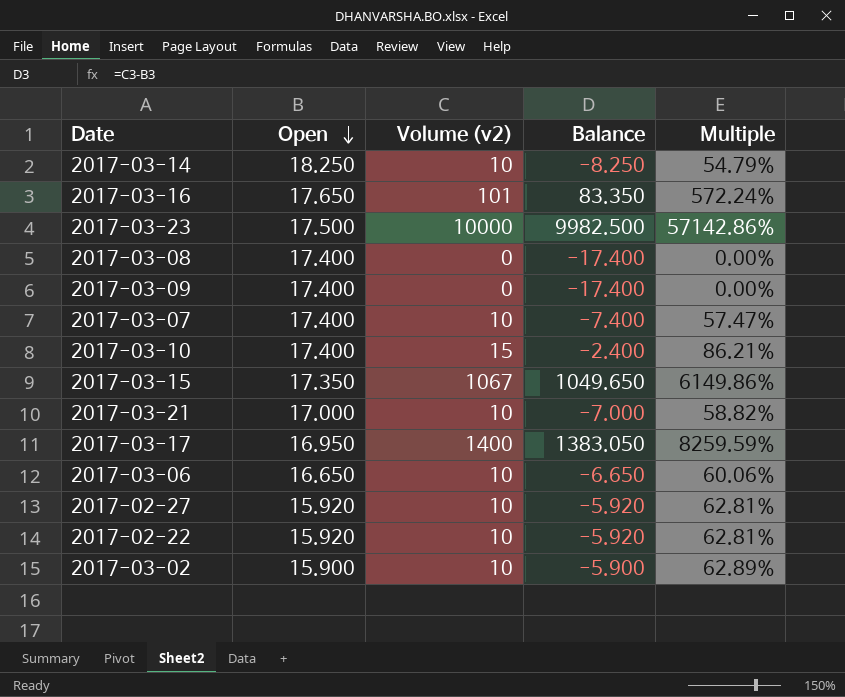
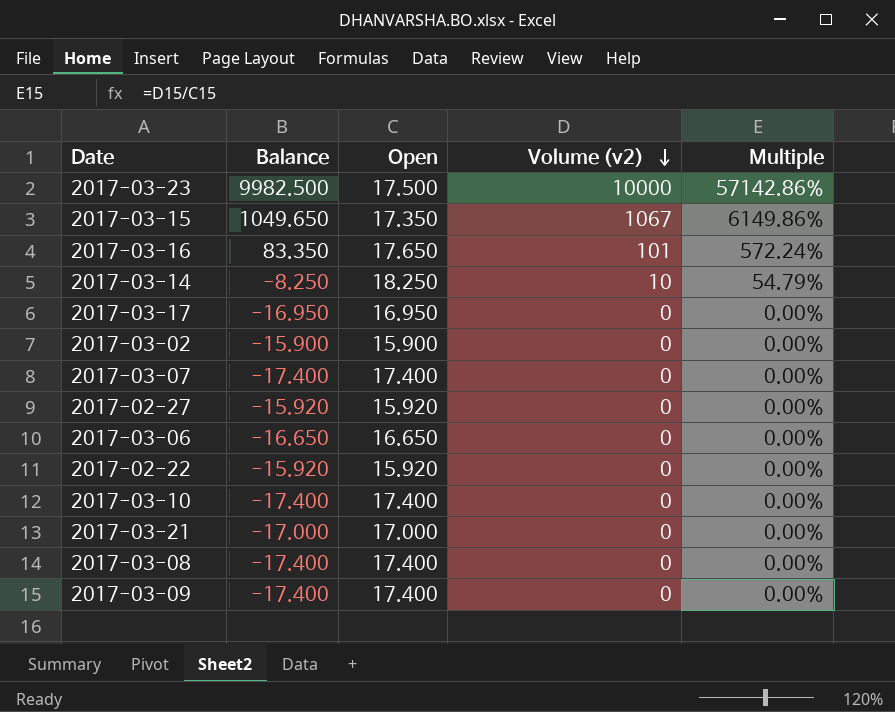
row order: Open descending -> Volume (v2) descending
column Balance | position: 4 -> 2
2017-03-17 | Balance: 1383.050 -> -16.950
2017-03-17 | Volume (v2): 1400 -> 0
2017-03-17 | Multiple: 8259.59% -> 0.00%
2017-03-02 | Balance: -5.900 -> -15.900
2017-03-02 | Volume (v2): 10 -> 0
2017-03-02 | Multiple: 62.89% -> 0.00%
2017-03-07 | Balance: -7.400 -> -17.400
2017-03-07 | Volume (v2): 10 -> 0
2017-03-07 | Multiple: 57.47% -> 0.00%
2017-02-27 | Balance: -5.920 -> -15.920
2017-02-27 | Volume (v2): 10 -> 0
2017-02-27 | Multiple: 62.81% -> 0.00%
2017-03-06 | Balance: -6.650 -> -16.650
2017-03-06 | Volume (v2): 10 -> 0
2017-03-06 | Multiple: 60.06% -> 0.00%
2017-02-22 | Balance: -5.920 -> -15.920
2017-02-22 | Volume (v2): 10 -> 0
2017-02-22 | Multiple: 62.81% -> 0.00%
2017-03-10 | Balance: -2.400 -> -17.400
2017-03-10 | Volume (v2): 15 -> 0
2017-03-10 | Multiple: 86.21% -> 0.00%
2017-03-21 | Balance: -7.000 -> -17.000
2017-03-21 | Volume (v2): 10 -> 0
2017-03-21 | Multiple: 58.82% -> 0.00%

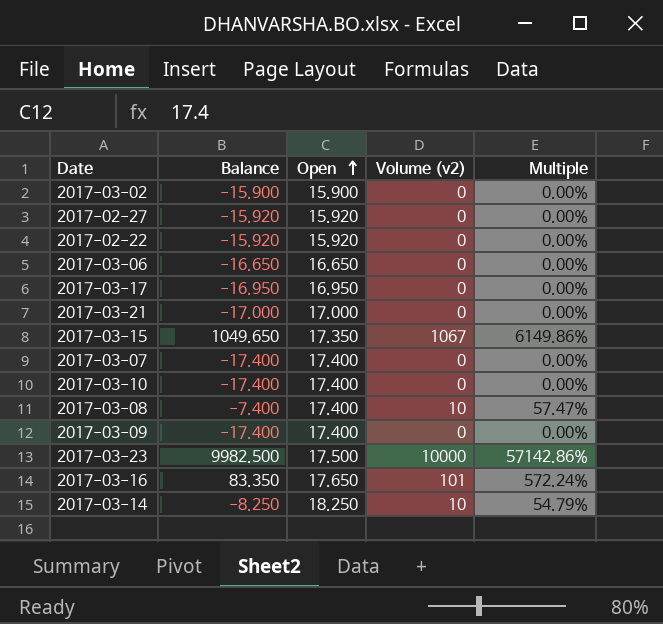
row order: Volume (v2) descending -> Open ascending
2017-03-08 | Balance: -17.400 -> -7.400
2017-03-08 | Volume (v2): 0 -> 10
2017-03-08 | Multiple: 0.00% -> 57.47%

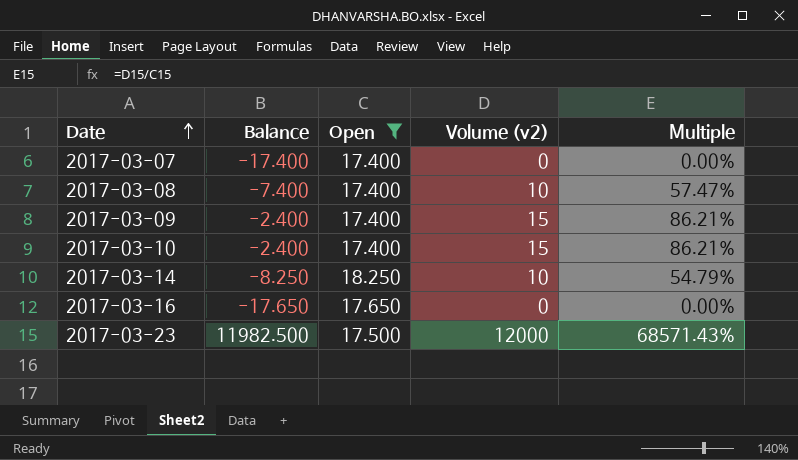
filter: none -> Open >= 17.400
row order: Open ascending -> Date ascending
2017-03-09 | Balance: -17.400 -> -2.400
2017-03-09 | Volume (v2): 0 -> 15
2017-03-09 | Multiple: 0.00% -> 86.21%
2017-03-10 | Balance: -17.400 -> -2.400
2017-03-10 | Volume (v2): 0 -> 15
2017-03-10 | Multiple: 0.00% -> 86.21%
2017-03-16 | Balance: 83.350 -> -17.650
2017-03-16 | Volume (v2): 101 -> 0
2017-03-16 | Multiple: 572.24% -> 0.00%
2017-03-23 | Balance: 9982.500 -> 11982.500
2017-03-23 | Volume (v2): 10000 -> 12000
2017-03-23 | Multiple: 57142.86% -> 68571.43%

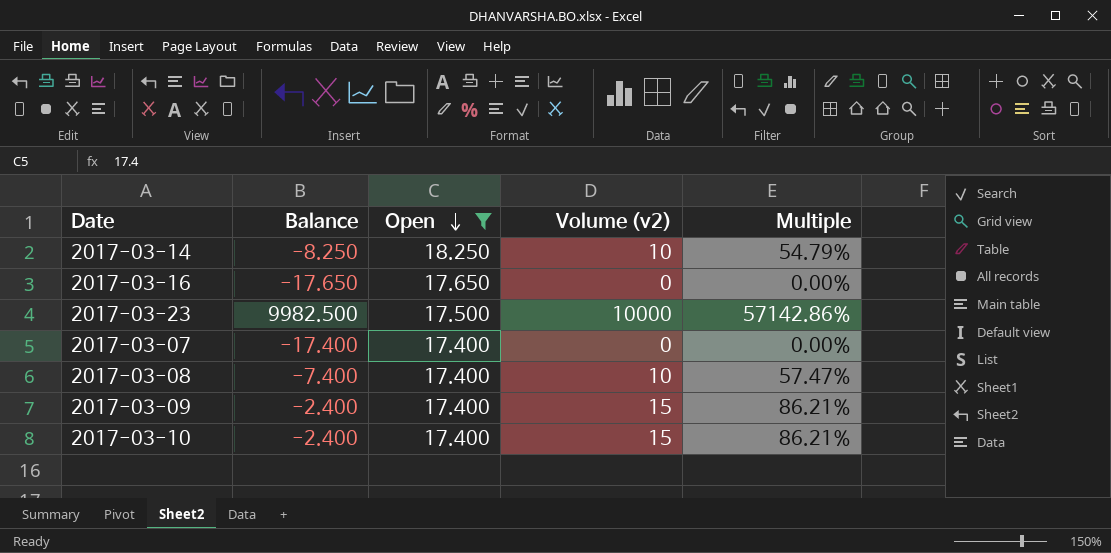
row order: Date ascending -> Open descending
2017-03-23 | Balance: 11982.500 -> 9982.500
2017-03-23 | Volume (v2): 12000 -> 10000
2017-03-23 | Multiple: 68571.43% -> 57142.86%

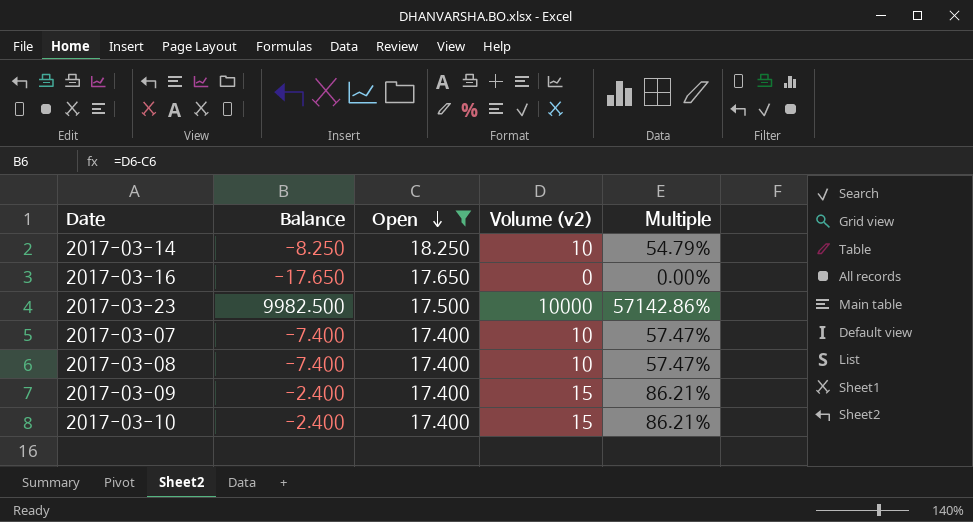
2017-03-07 | Balance: -17.400 -> -7.400
2017-03-07 | Volume (v2): 0 -> 10
2017-03-07 | Multiple: 0.00% -> 57.47%

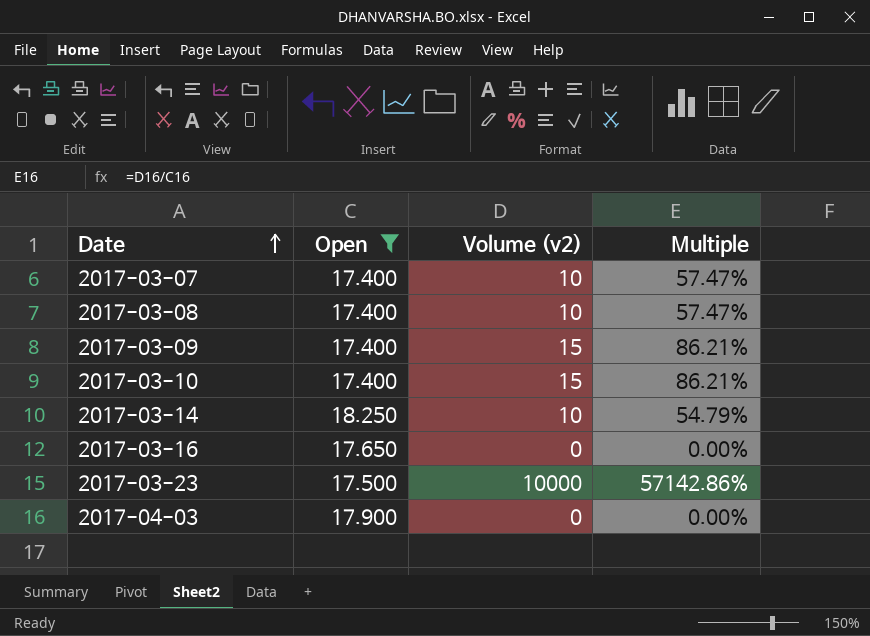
row order: Open descending -> Date ascending
column Balance | formula: [Volume (v2)] - [Open] -> none
row 2017-04-03: none -> 17.900 | 0 | 0.00%

